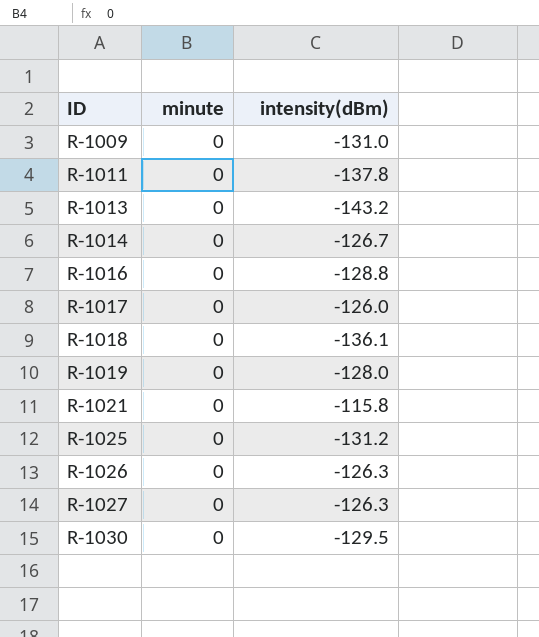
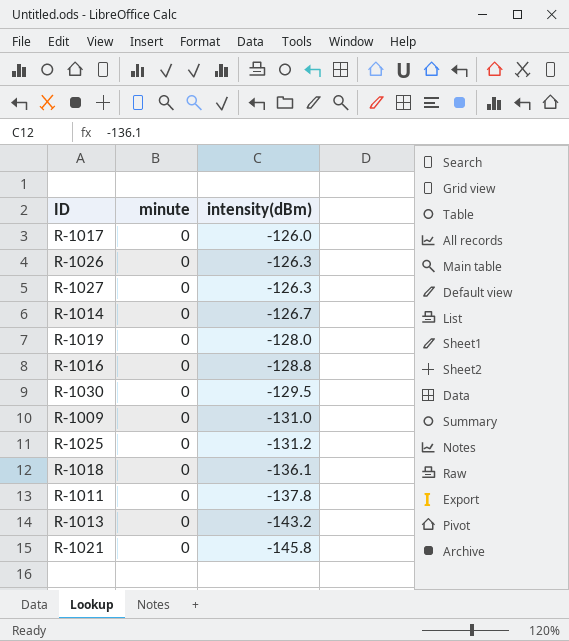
row order: ID ascending -> intensity(dBm) descending
R-1021 | intensity(dBm): -115.8 -> -145.8

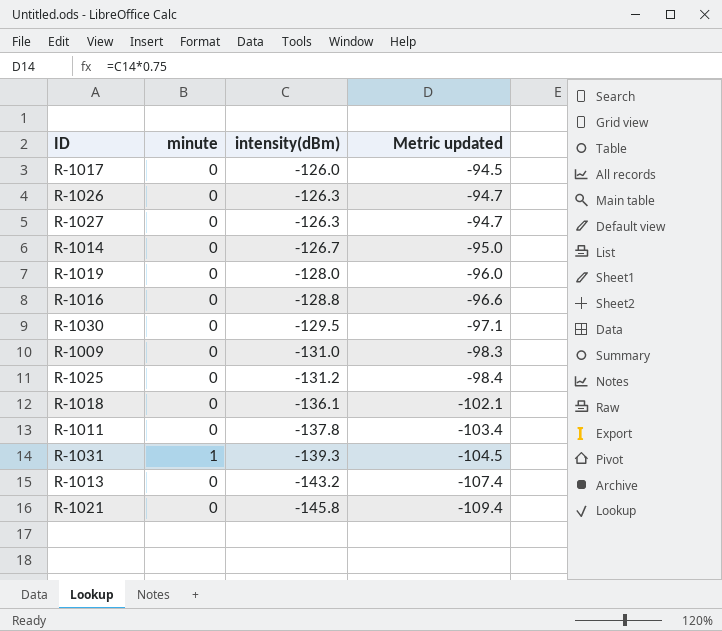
column Metric updated | formula: none -> [intensity(dBm)] * 0.75
row R-1031: none -> 1 | -139.3 | -104.5

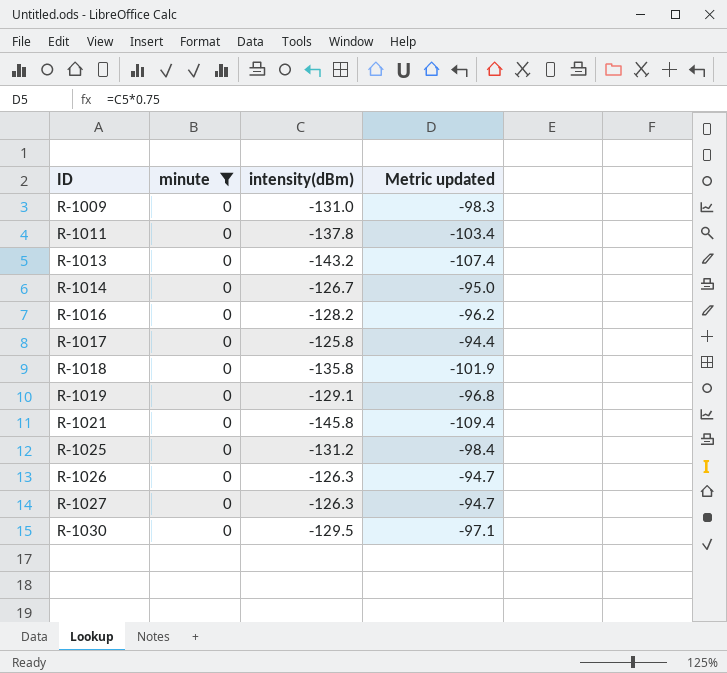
filter: none -> minute = 0
row order: intensity(dBm) descending -> ID ascending
R-1016 | intensity(dBm): -128.8 -> -128.2
R-1016 | Metric updated: -96.6 -> -96.2
R-1017 | intensity(dBm): -126.0 -> -125.8
R-1017 | Metric updated: -94.5 -> -94.4
R-1018 | intensity(dBm): -136.1 -> -135.8
R-1018 | Metric updated: -102.1 -> -101.9
R-1019 | intensity(dBm): -128.0 -> -129.1
R-1019 | Metric updated: -96.0 -> -96.8

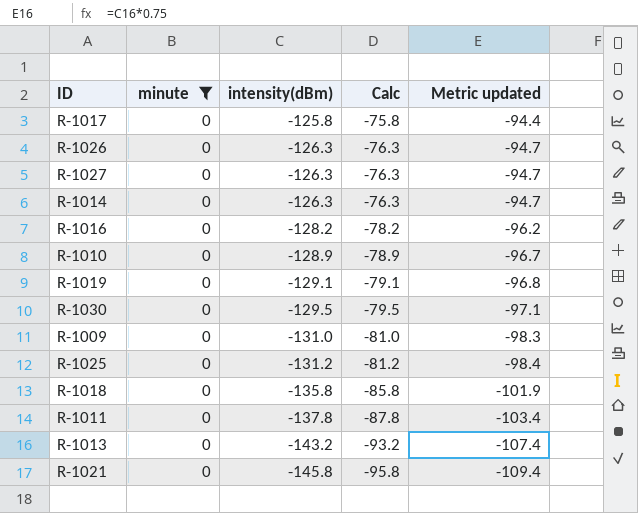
row order: ID ascending -> intensity(dBm) descending
column Calc | formula: none -> [intensity(dBm)] + 50
R-1014 | intensity(dBm): -126.7 -> -126.3
R-1014 | Metric updated: -95.0 -> -94.7
row R-1010: none -> 0 | -128.9 | -78.9 | -96.7

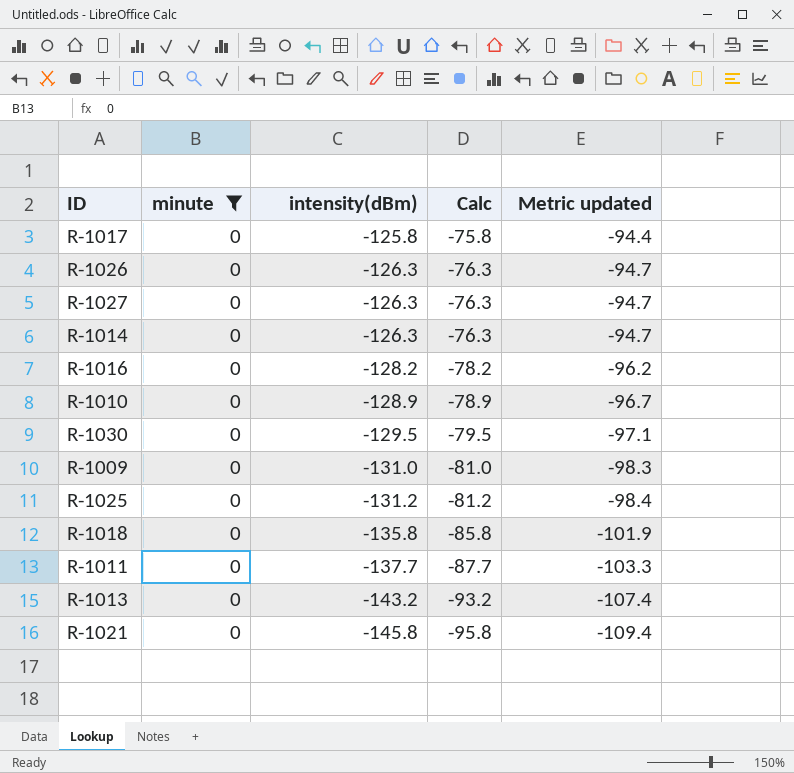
row R-1019: 0 | -129.1 | -79.1 | -96.8 -> none
R-1011 | intensity(dBm): -137.8 -> -137.7
R-1011 | Calc: -87.8 -> -87.7
R-1011 | Metric updated: -103.4 -> -103.3

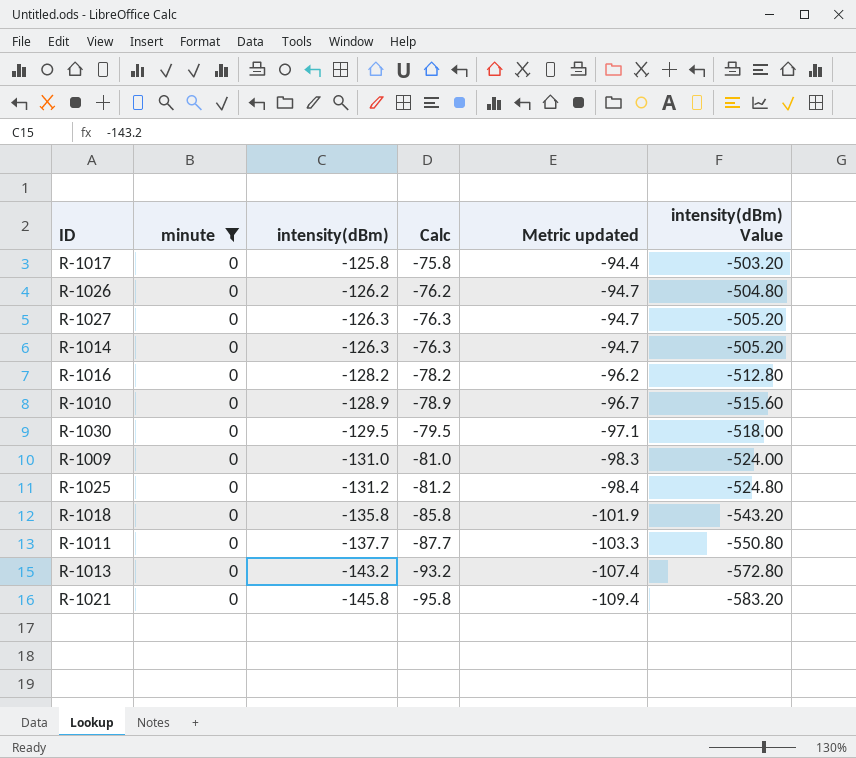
column intensity(dBm) Value | formula: none -> [intensity(dBm)] * 4
R-1026 | intensity(dBm): -126.3 -> -126.2
R-1026 | Calc: -76.3 -> -76.2

